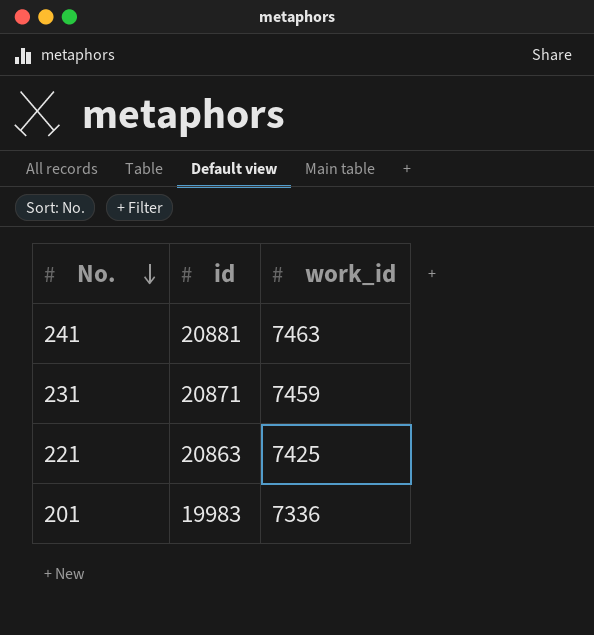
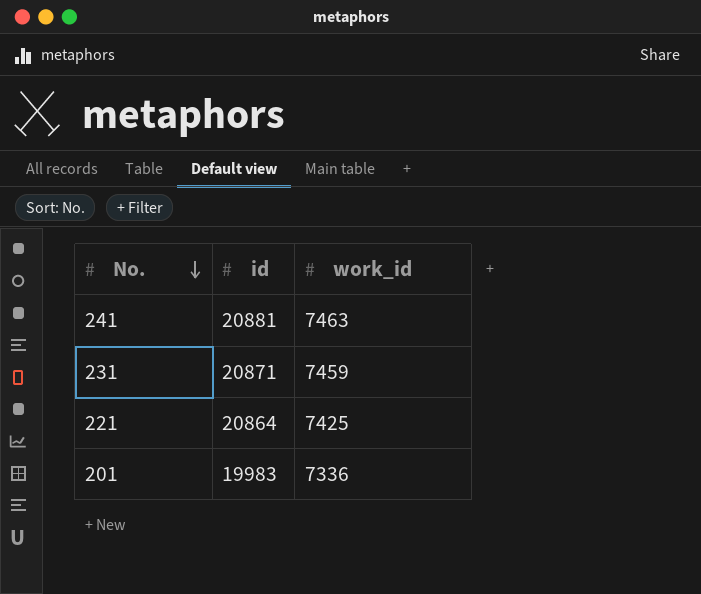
221 | id: 20863 -> 20864

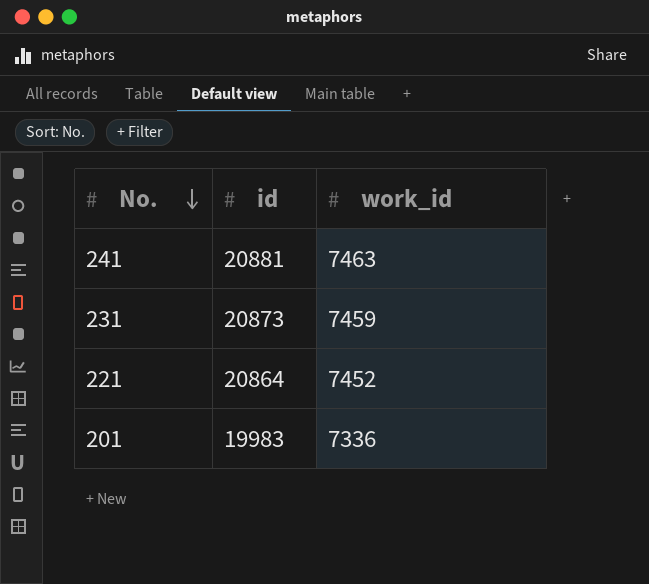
231 | id: 20871 -> 20873
221 | work_id: 7425 -> 7452

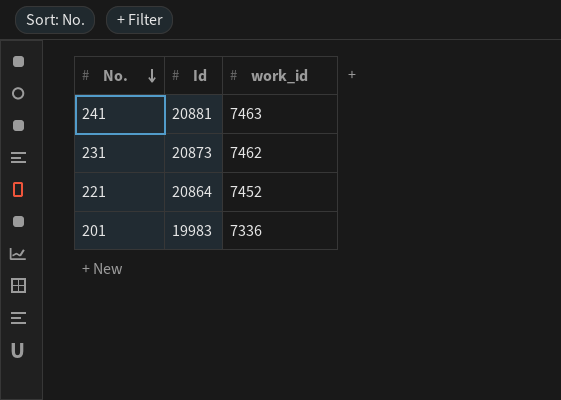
column name: id -> Id
231 | work_id: 7459 -> 7462

